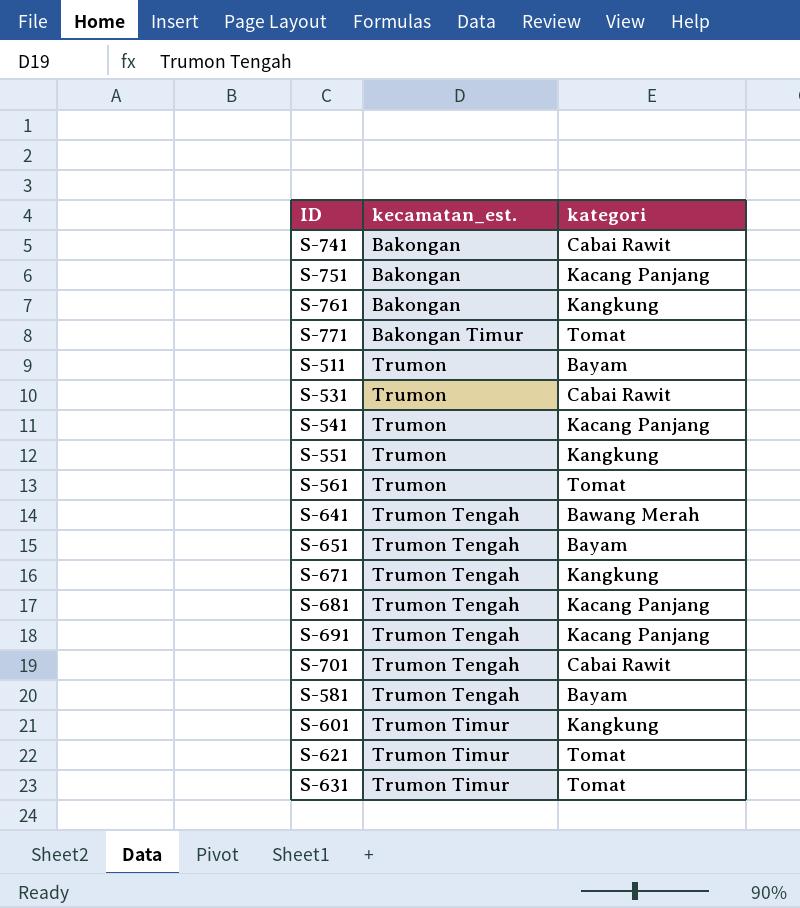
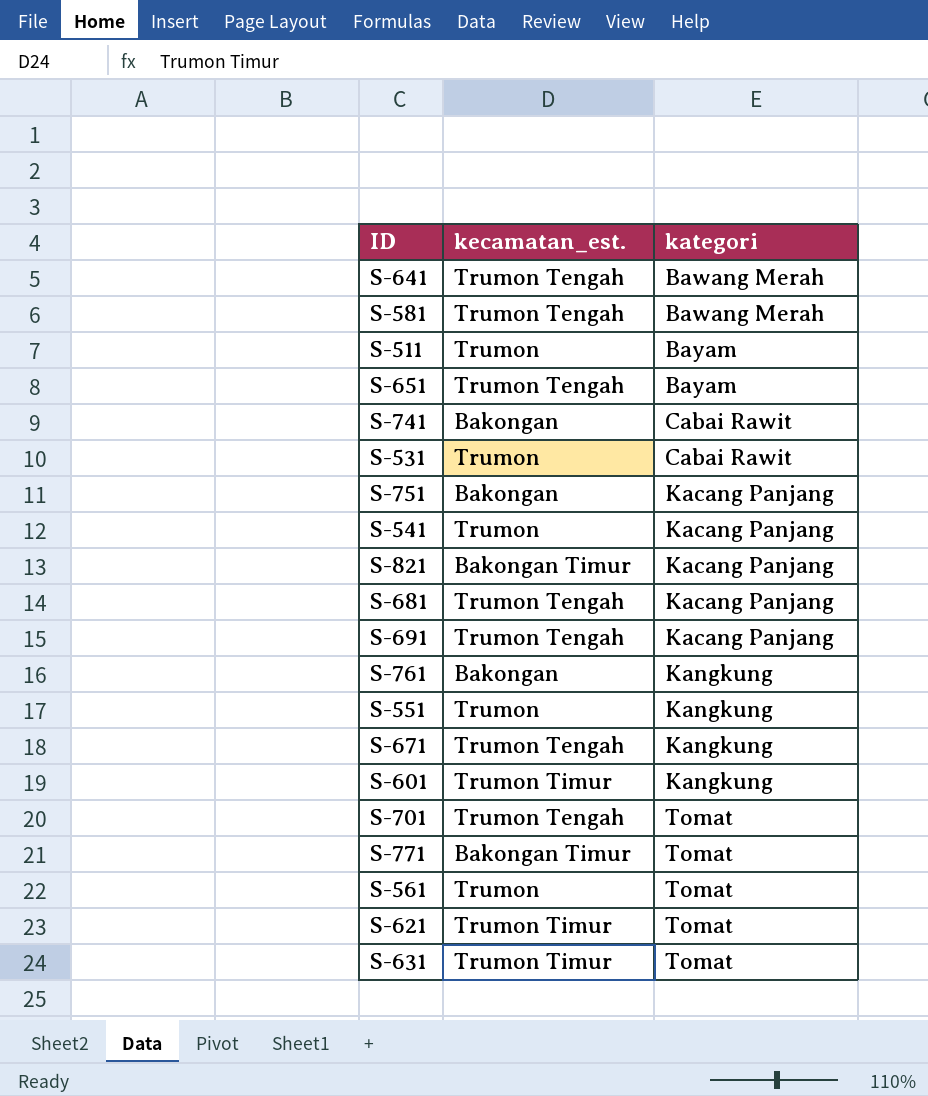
row order: kecamatan_est. ascending -> kategori ascending
S-581 | kategori: Bayam -> Bawang Merah
row S-821: none -> Bakongan Timur | Kacang Panjang
S-701 | kategori: Cabai Rawit -> Tomat

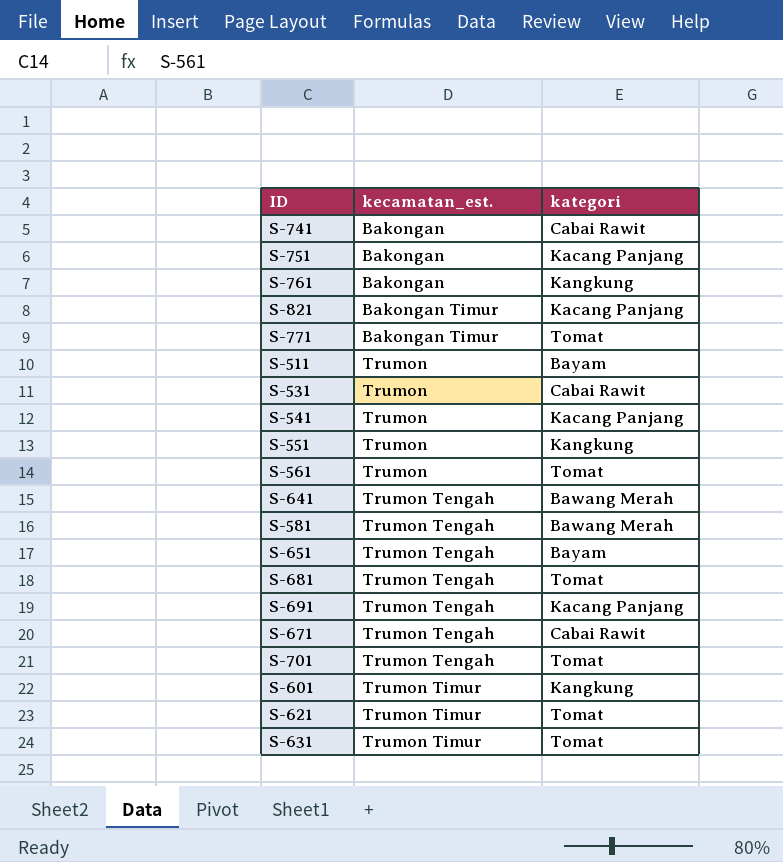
row order: kategori ascending -> kecamatan_est. ascending
S-681 | kategori: Kacang Panjang -> Tomat
S-671 | kategori: Kangkung -> Cabai Rawit

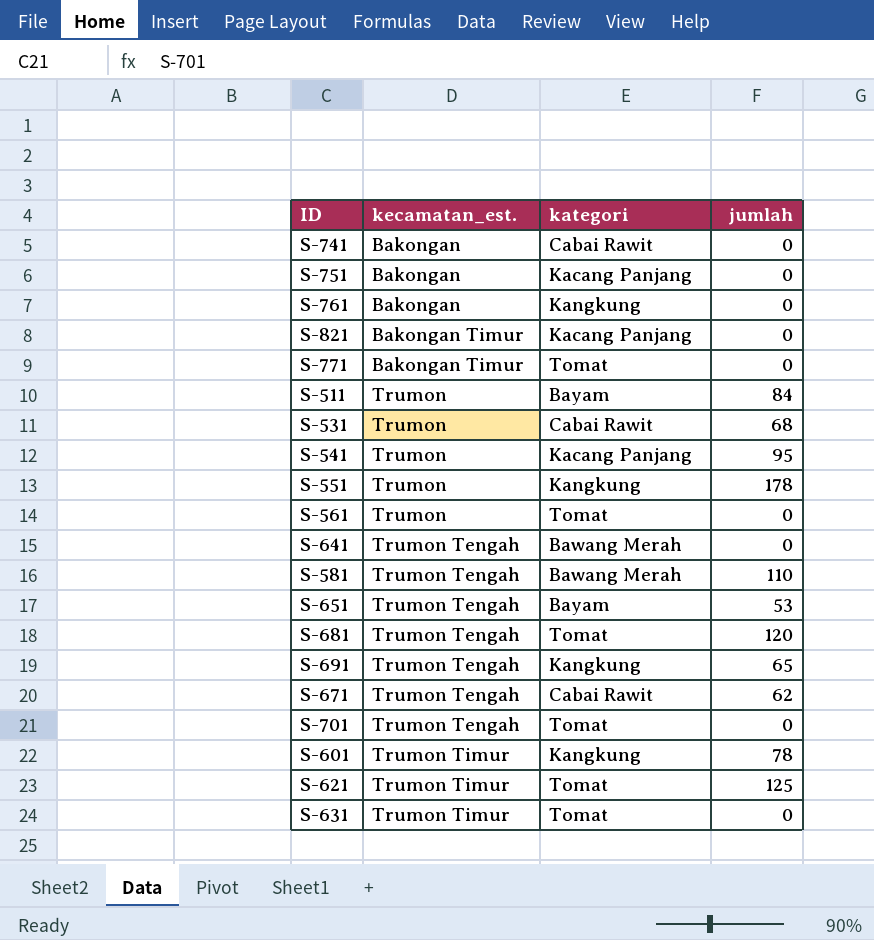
column jumlah | position: none -> 4
S-691 | kategori: Kacang Panjang -> Kangkung

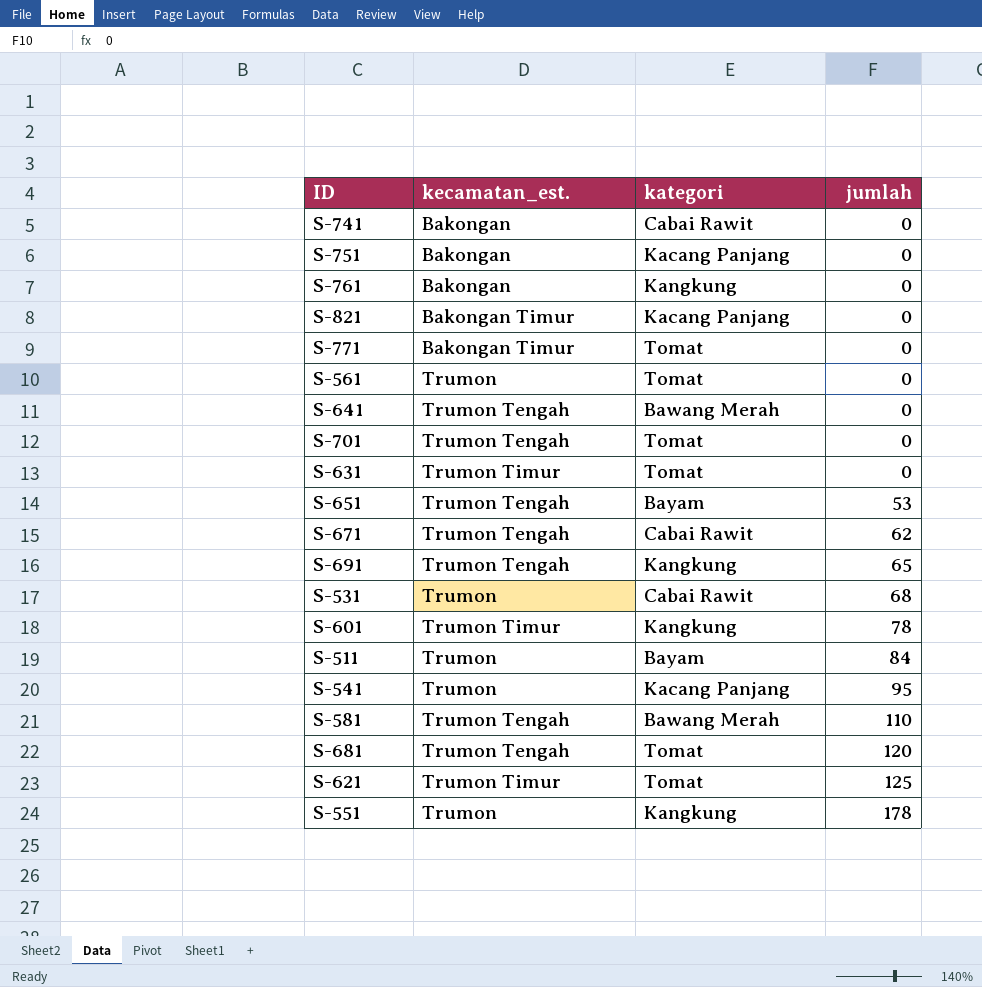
row order: kecamatan_est. ascending -> jumlah ascending

